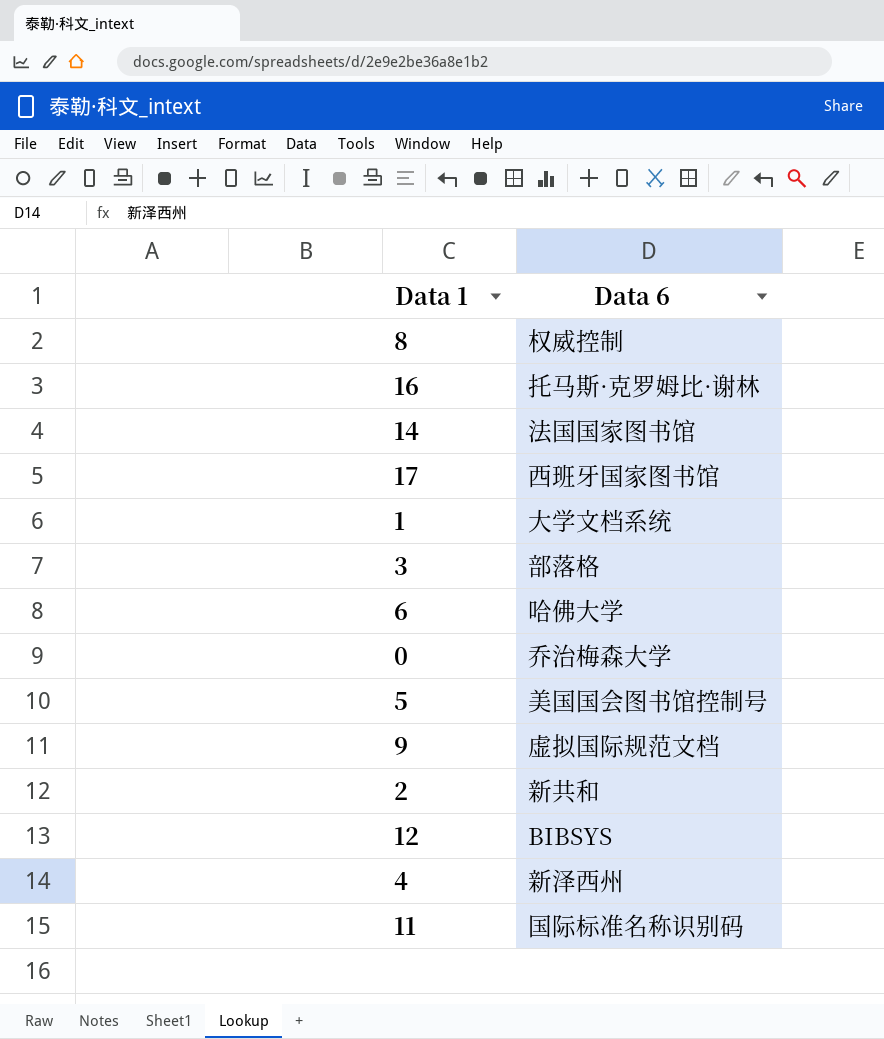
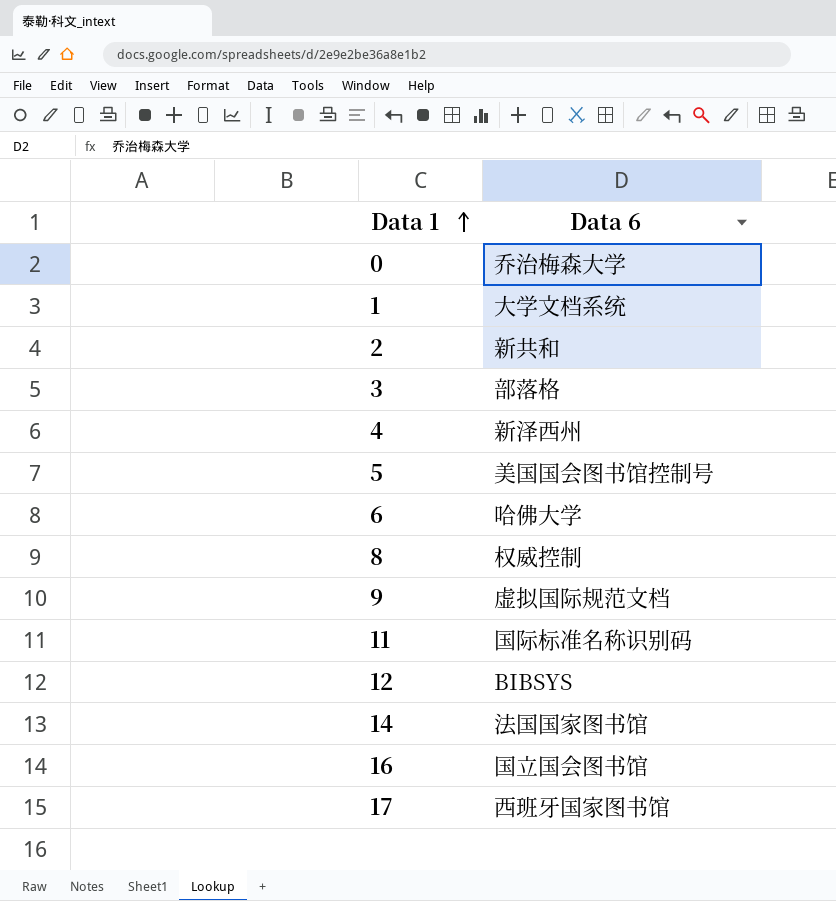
row order: none -> Data 1 ascending
16 | Data 6: 托马斯·克罗姆比·谢林 -> 国立国会图书馆

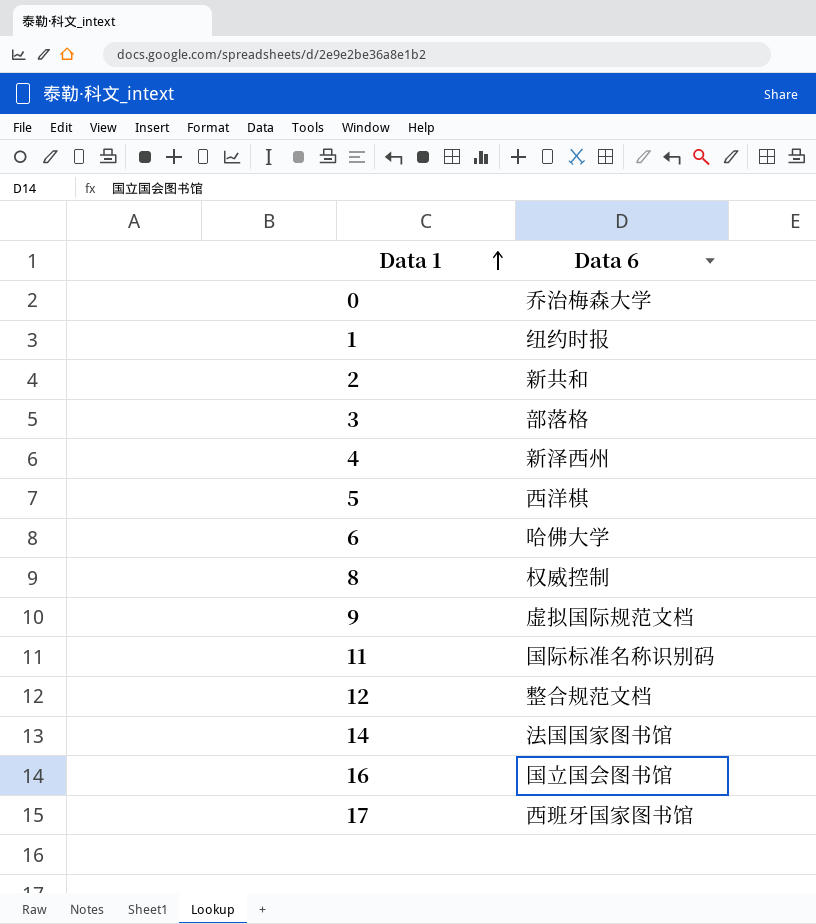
1 | Data 6: 大学文档系统 -> 纽约时报
5 | Data 6: 美国国会图书馆控制号 -> 西洋棋
12 | Data 6: BIBSYS -> 整合规范文档

